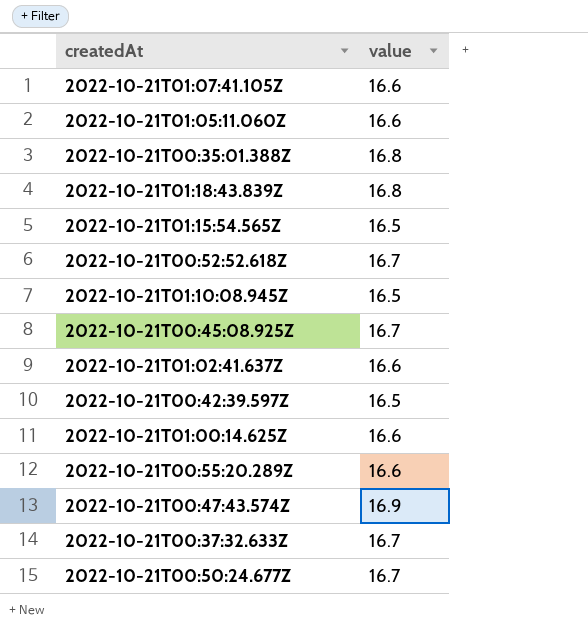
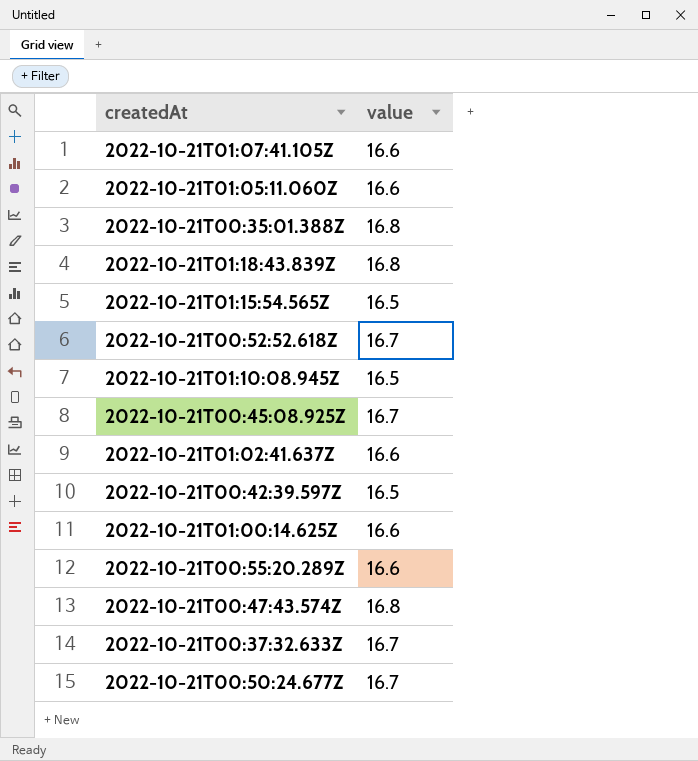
2022-10-21T00:47:43.574Z | value: 16.9 -> 16.8

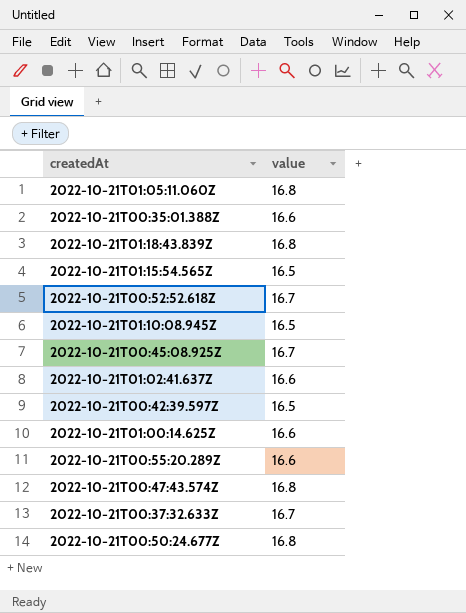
row 2022-10-21T01:07:41.105Z: 16.6 -> none
2022-10-21T01:05:11.060Z | value: 16.6 -> 16.8
2022-10-21T00:35:01.388Z | value: 16.8 -> 16.6
2022-10-21T00:50:24.677Z | value: 16.7 -> 16.8

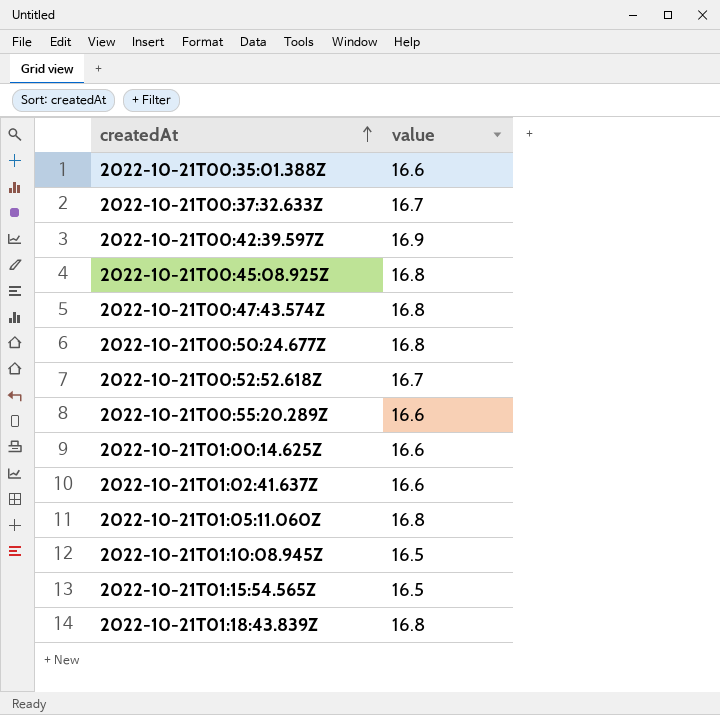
row order: none -> createdAt ascending
2022-10-21T00:42:39.597Z | value: 16.5 -> 16.9
2022-10-21T00:45:08.925Z | value: 16.7 -> 16.8

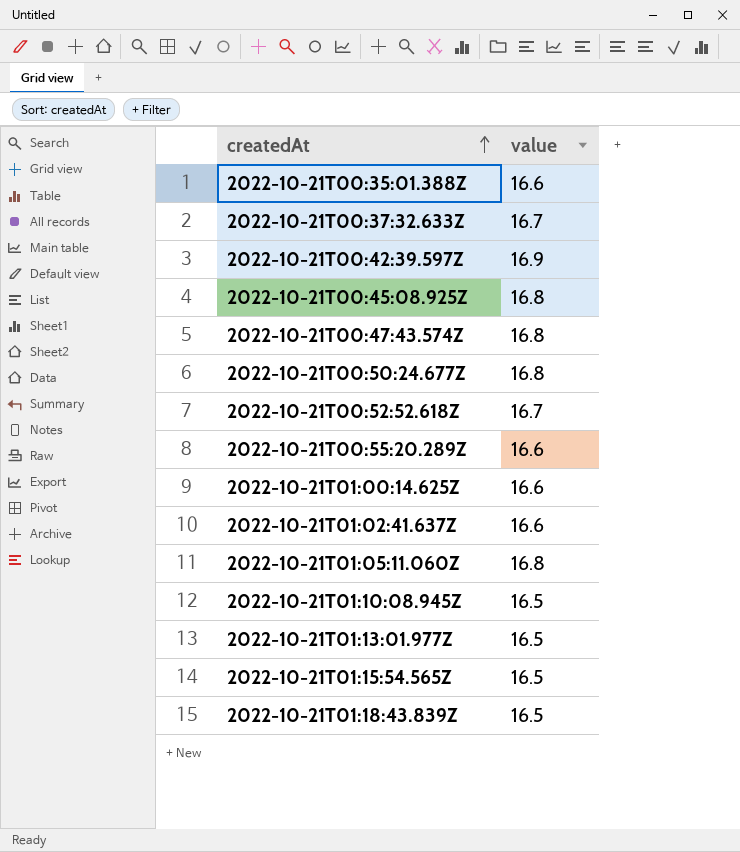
row 2022-10-21T01:13:01.977Z: none -> 16.5
2022-10-21T01:18:43.839Z | value: 16.8 -> 16.5

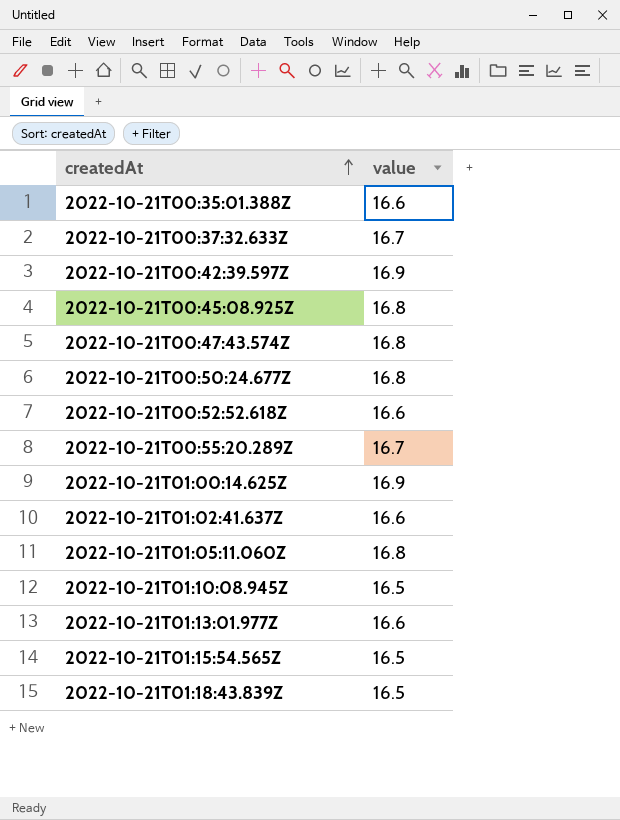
2022-10-21T00:52:52.618Z | value: 16.7 -> 16.6
2022-10-21T00:55:20.289Z | value: 16.6 -> 16.7
2022-10-21T01:00:14.625Z | value: 16.6 -> 16.9
2022-10-21T01:13:01.977Z | value: 16.5 -> 16.6

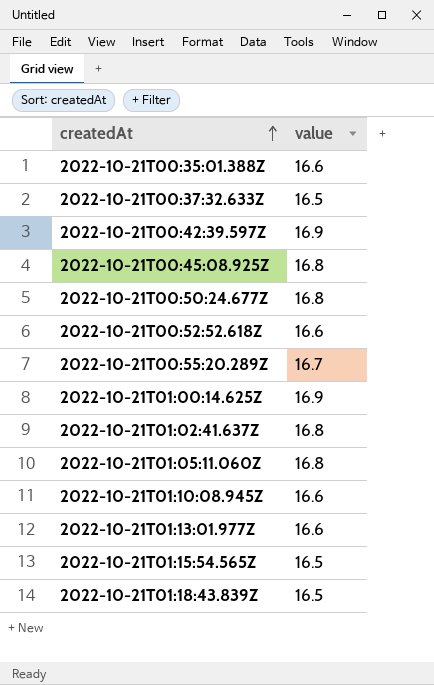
row 2022-10-21T00:47:43.574Z: 16.8 -> none
2022-10-21T00:37:32.633Z | value: 16.7 -> 16.5
2022-10-21T01:02:41.637Z | value: 16.6 -> 16.8
2022-10-21T01:10:08.945Z | value: 16.5 -> 16.6

